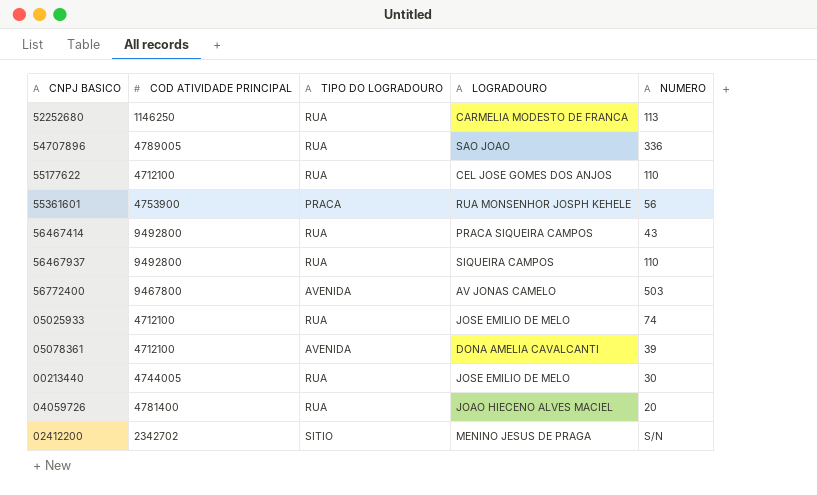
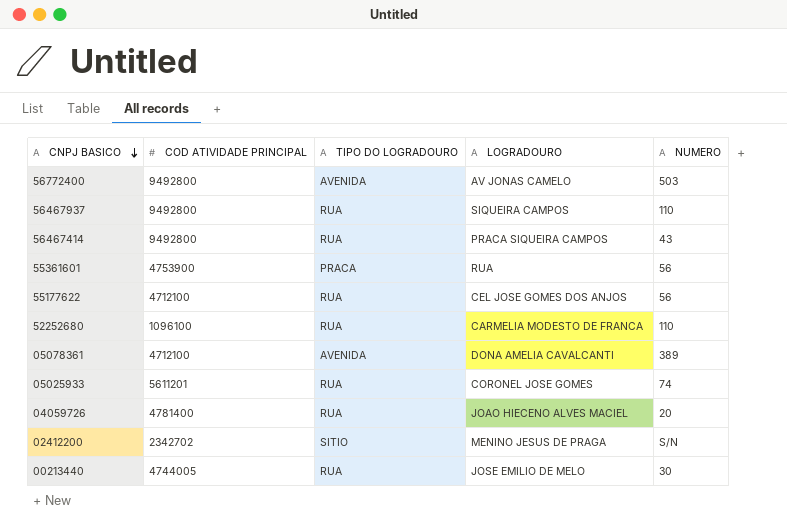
row order: none -> CNPJ BASICO descending
row 54707896: 4789005 | RUA | SAO JOAO | 336 -> none
56772400 | COD ATIVIDADE PRINCIPAL: 9467800 -> 9492800
55361601 | LOGRADOURO: RUA MONSENHOR JOSPH KEHELE -> RUA
55177622 | NUMERO: 110 -> 56
52252680 | COD ATIVIDADE PRINCIPAL: 1146250 -> 1096100
52252680 | NUMERO: 113 -> 110
05078361 | NUMERO: 39 -> 389
05025933 | COD ATIVIDADE PRINCIPAL: 4712100 -> 5611201
05025933 | LOGRADOURO: JOSE EMILIO DE MELO -> CORONEL JOSE GOMES

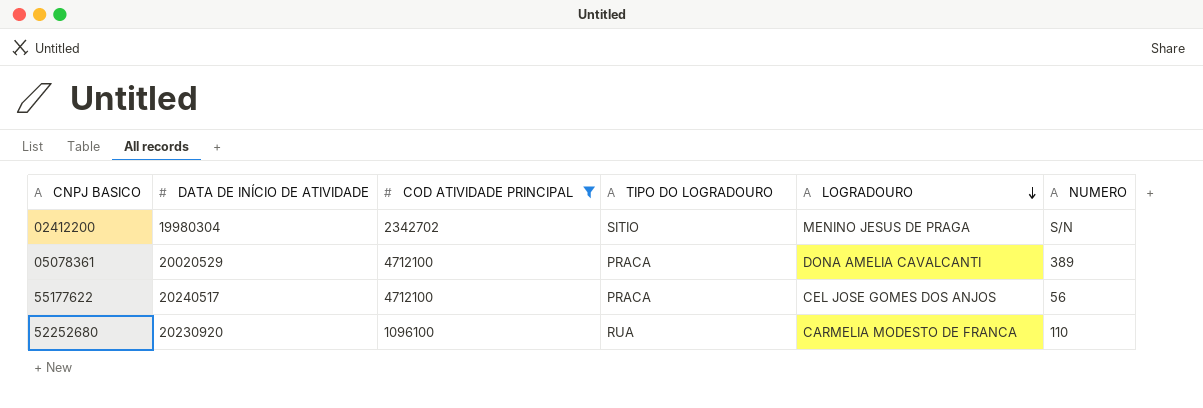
filter: none -> COD ATIVIDADE PRINCIPAL <= 4712100
row order: CNPJ BASICO descending -> LOGRADOURO descending
column DATA DE INÍCIO DE ATIVIDADE | position: none -> 2
05078361 | TIPO DO LOGRADOURO: AVENIDA -> PRACA
55177622 | TIPO DO LOGRADOURO: RUA -> PRACA

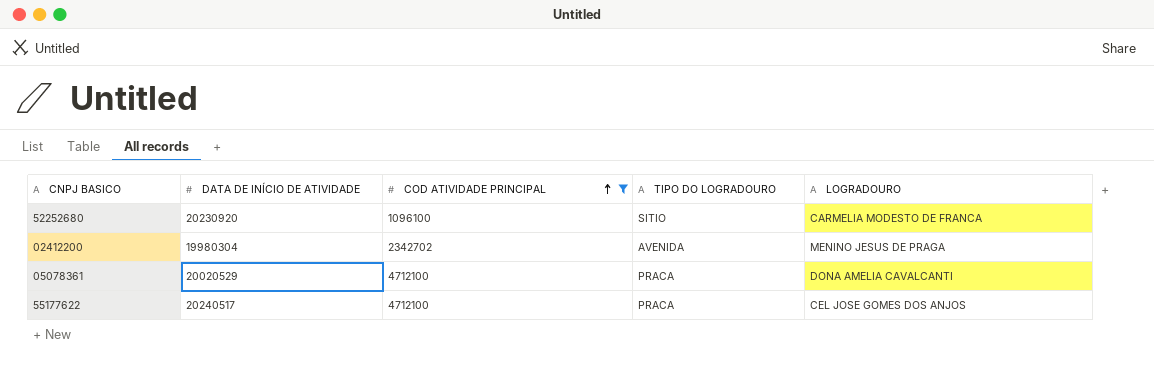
row order: LOGRADOURO descending -> COD ATIVIDADE PRINCIPAL ascending
column NUMERO | position: 6 -> none
52252680 | TIPO DO LOGRADOURO: RUA -> SITIO
02412200 | TIPO DO LOGRADOURO: SITIO -> AVENIDA

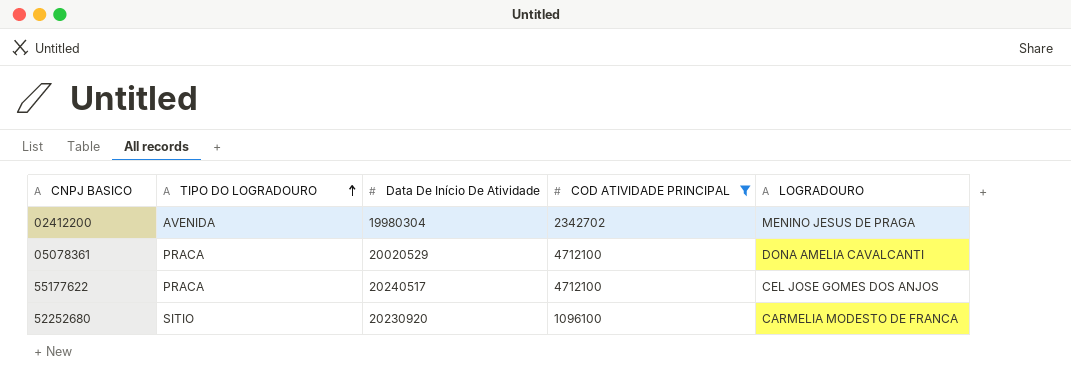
row order: COD ATIVIDADE PRINCIPAL ascending -> TIPO DO LOGRADOURO ascending
column TIPO DO LOGRADOURO | position: 4 -> 2
column name: DATA DE INÍCIO DE ATIVIDADE -> Data De Início De Atividade

